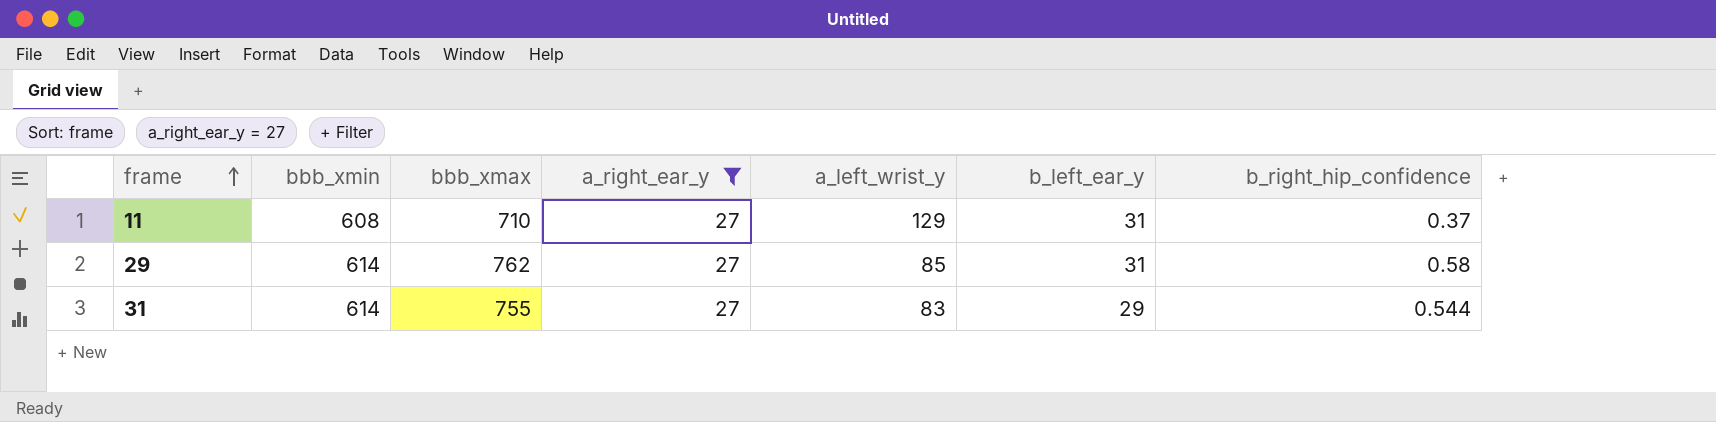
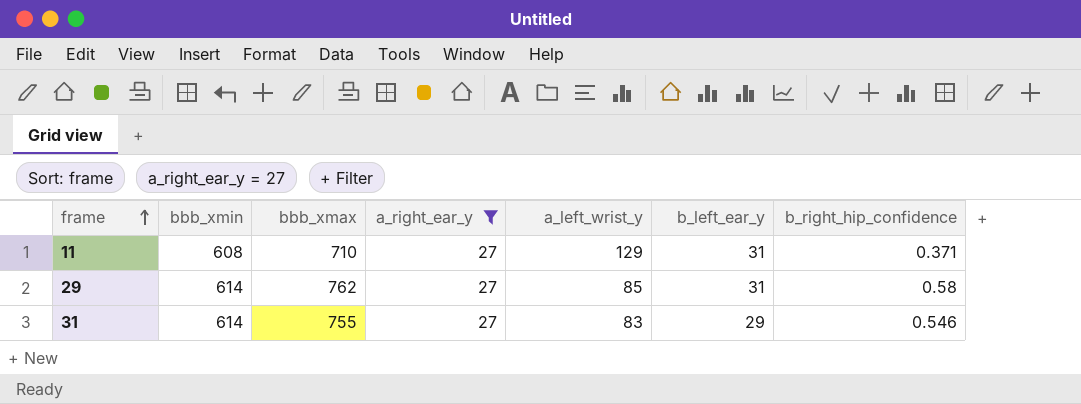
11 | b_right_hip_confidence: 0.37 -> 0.371
31 | b_right_hip_confidence: 0.544 -> 0.546

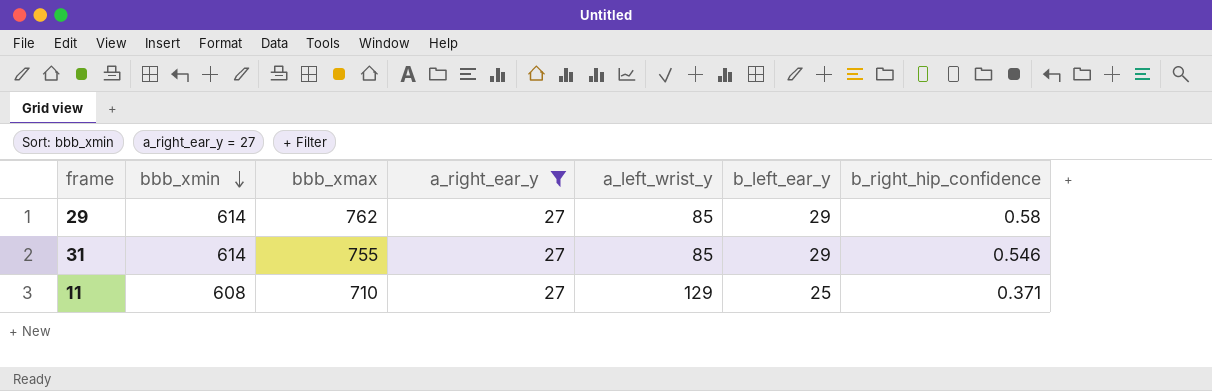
row order: frame ascending -> bbb_xmin descending
29 | b_left_ear_y: 31 -> 29
31 | a_left_wrist_y: 83 -> 85
11 | b_left_ear_y: 31 -> 25

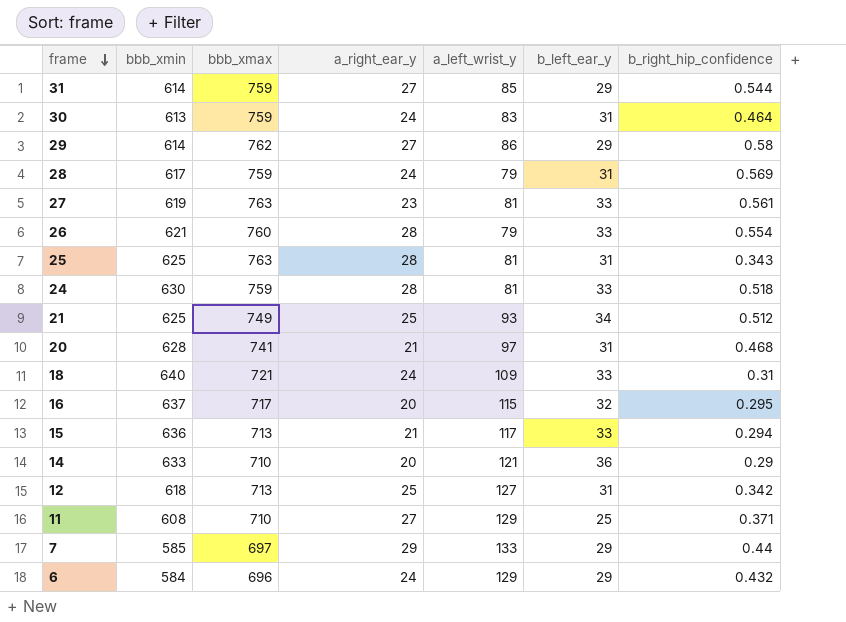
filter: a_right_ear_y = 27 -> none
row order: bbb_xmin descending -> frame descending
31 | bbb_xmax: 755 -> 759
31 | b_right_hip_confidence: 0.546 -> 0.544
29 | a_left_wrist_y: 85 -> 86

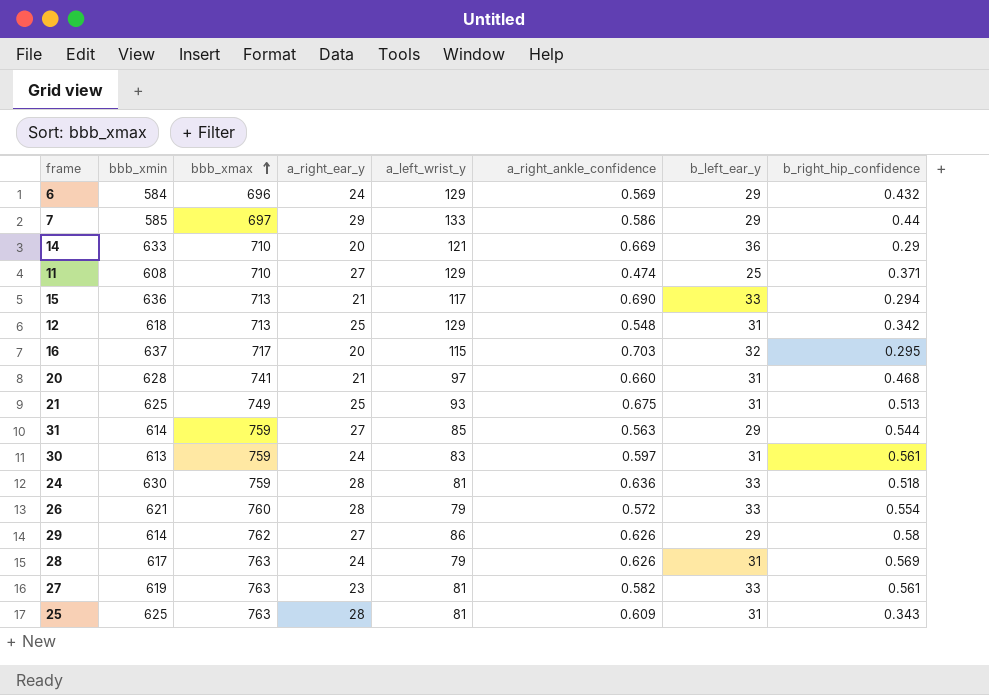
row order: frame descending -> bbb_xmax ascending
column a_right_ankle_confidence | position: none -> 6
row 18: 640 | 721 | 24 | 109 | 33 | 0.31 -> none
12 | a_left_wrist_y: 127 -> 129
21 | b_left_ear_y: 34 -> 31
21 | b_right_hip_confidence: 0.512 -> 0.513
30 | b_right_hip_confidence: 0.464 -> 0.561
28 | bbb_xmax: 759 -> 763

